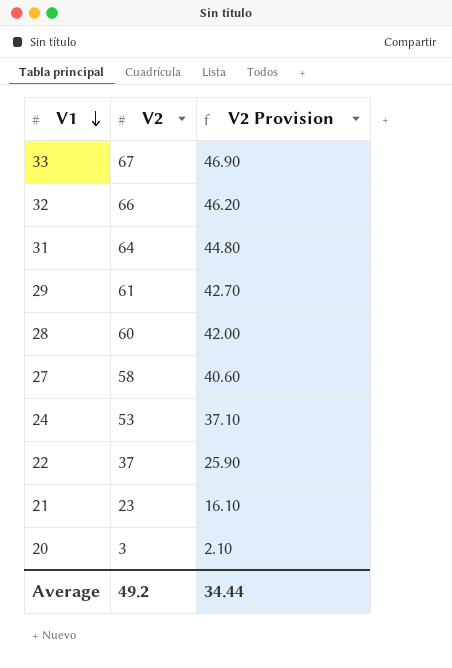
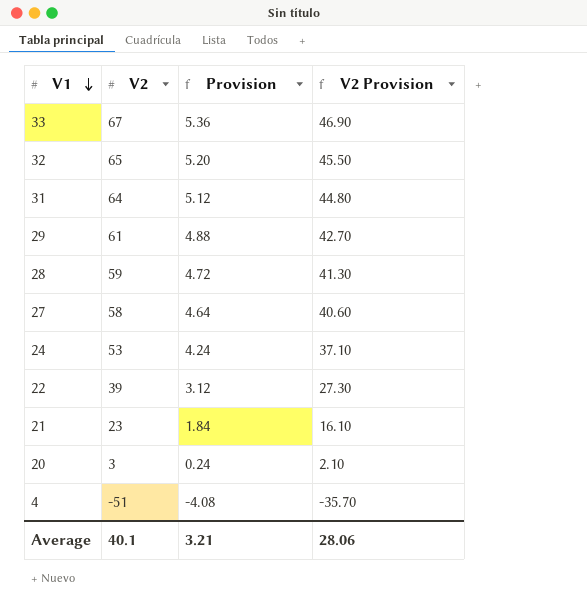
column Provision | formula: none -> [V2] * 0.08
32 | V2: 66 -> 65
32 | V2 Provision: 46.20 -> 45.50
28 | V2: 60 -> 59
28 | V2 Provision: 42.00 -> 41.30
22 | V2: 37 -> 39
22 | V2 Provision: 25.90 -> 27.30
row 4: none -> -51 | -4.08 | -35.70
Average | V2: 49.2 -> 40.1
Average | V2 Provision: 34.44 -> 28.06

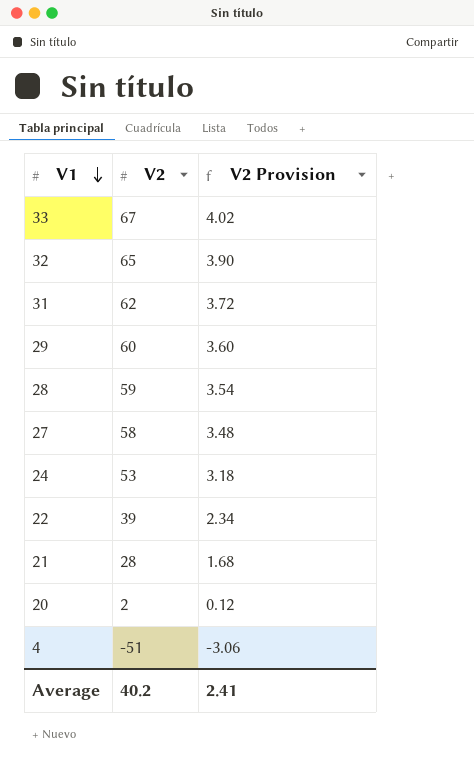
column Provision | formula: [V2] * 0.08 -> none
column V2 Provision | formula: [V2] * 0.7 -> [V2] * 0.06
31 | V2: 64 -> 62
29 | V2: 61 -> 60
21 | V2: 23 -> 28
20 | V2: 3 -> 2
Average | V2: 40.1 -> 40.2
Average | V2 Provision: 28.06 -> 2.41

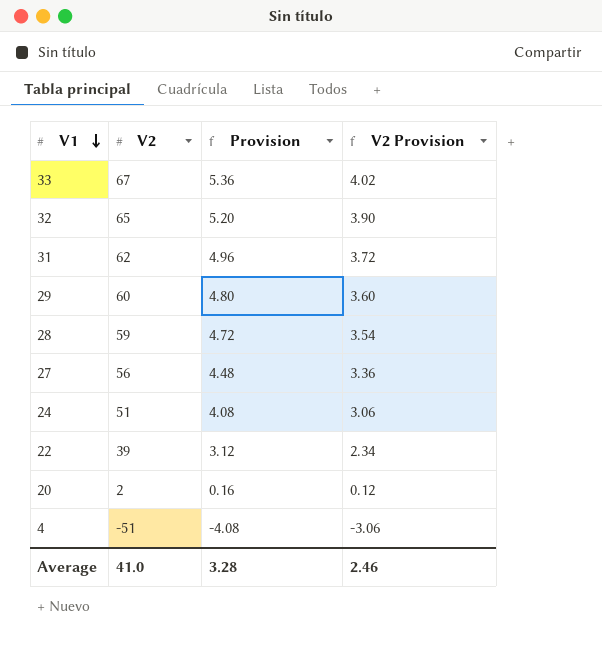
column Provision | formula: none -> [V2] * 0.08
row 21: 28 | 1.68 -> none
27 | V2: 58 -> 56
27 | V2 Provision: 3.48 -> 3.36
24 | V2: 53 -> 51
24 | V2 Provision: 3.18 -> 3.06
Average | V2: 40.2 -> 41.0
Average | V2 Provision: 2.41 -> 2.46

